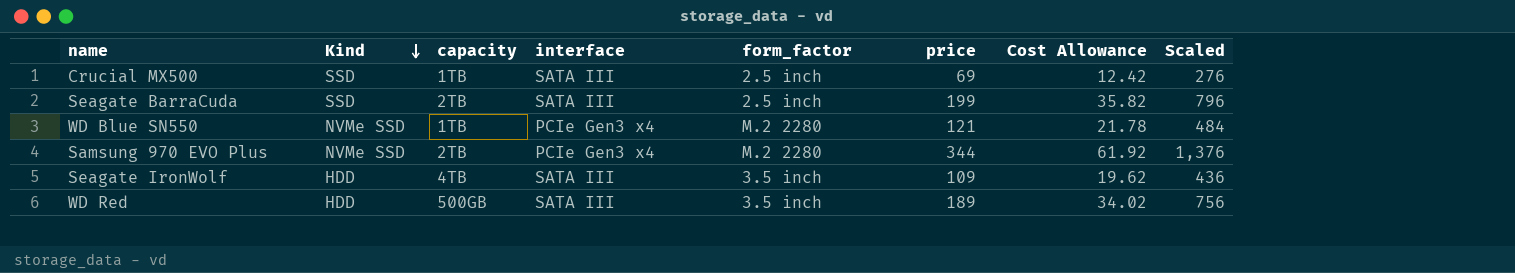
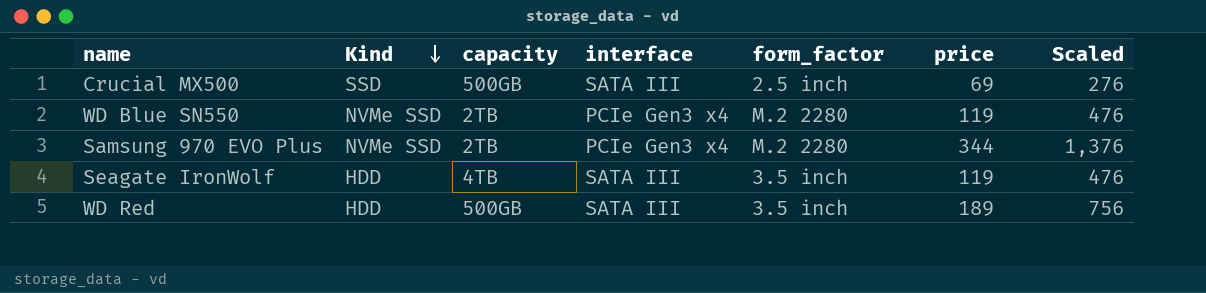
column Cost Allowance | formula: [price] * 0.18 -> none
row Seagate BarraCuda: SSD | 2TB | SATA III | 2.5 inch | 199 | 35.82 | 796 -> none
Crucial MX500 | capacity: 1TB -> 500GB
WD Blue SN550 | capacity: 1TB -> 2TB
WD Blue SN550 | price: 121 -> 119
WD Blue SN550 | Scaled: 484 -> 476
Seagate IronWolf | price: 109 -> 119
Seagate IronWolf | Scaled: 436 -> 476

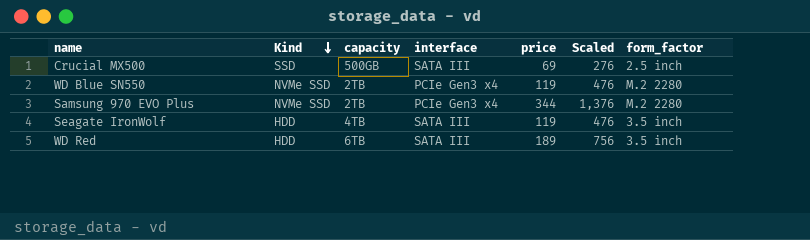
column form_factor | position: 5 -> 7
WD Red | capacity: 500GB -> 6TB

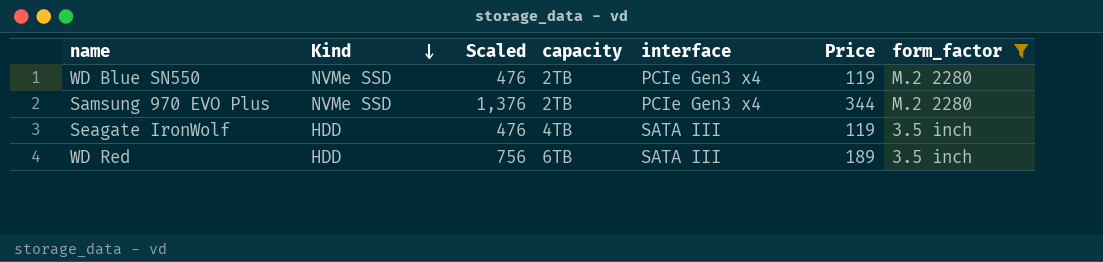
filter: none -> form_factor != 2.5 inch
column Scaled | position: 6 -> 3
column name: price -> Price

